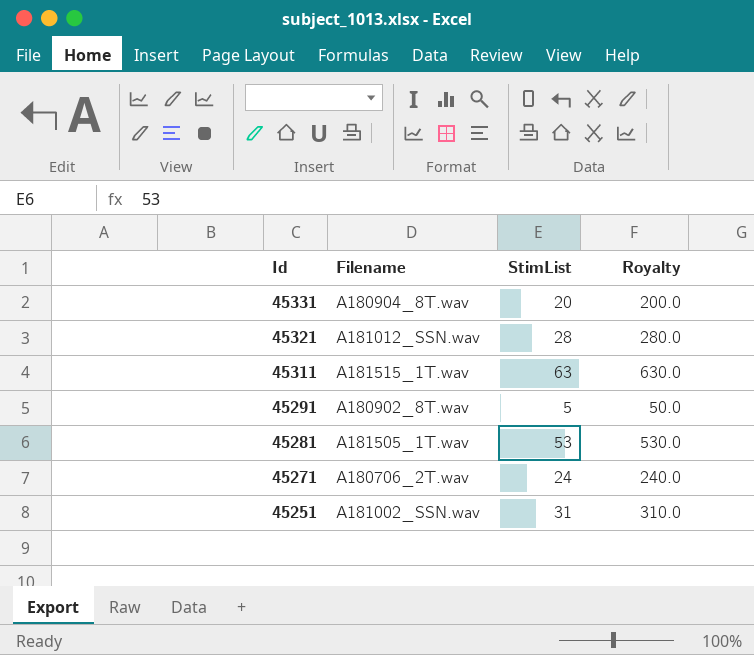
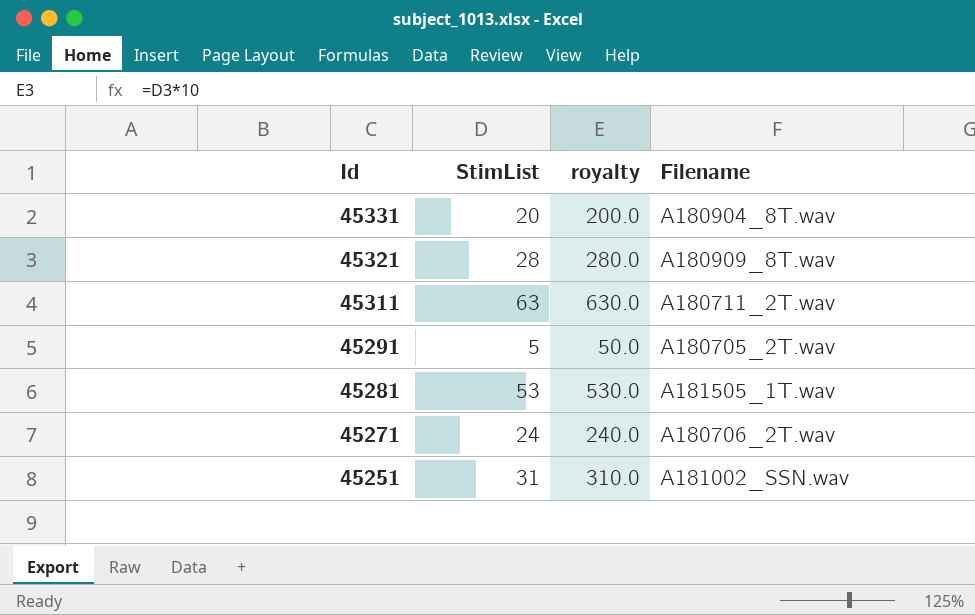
column name: Royalty -> royalty
column Filename | position: 2 -> 4
45321 | Filename: A181012_SSN.wav -> A180909_8T.wav
45311 | Filename: A181515_1T.wav -> A180711_2T.wav
45291 | Filename: A180902_8T.wav -> A180705_2T.wav

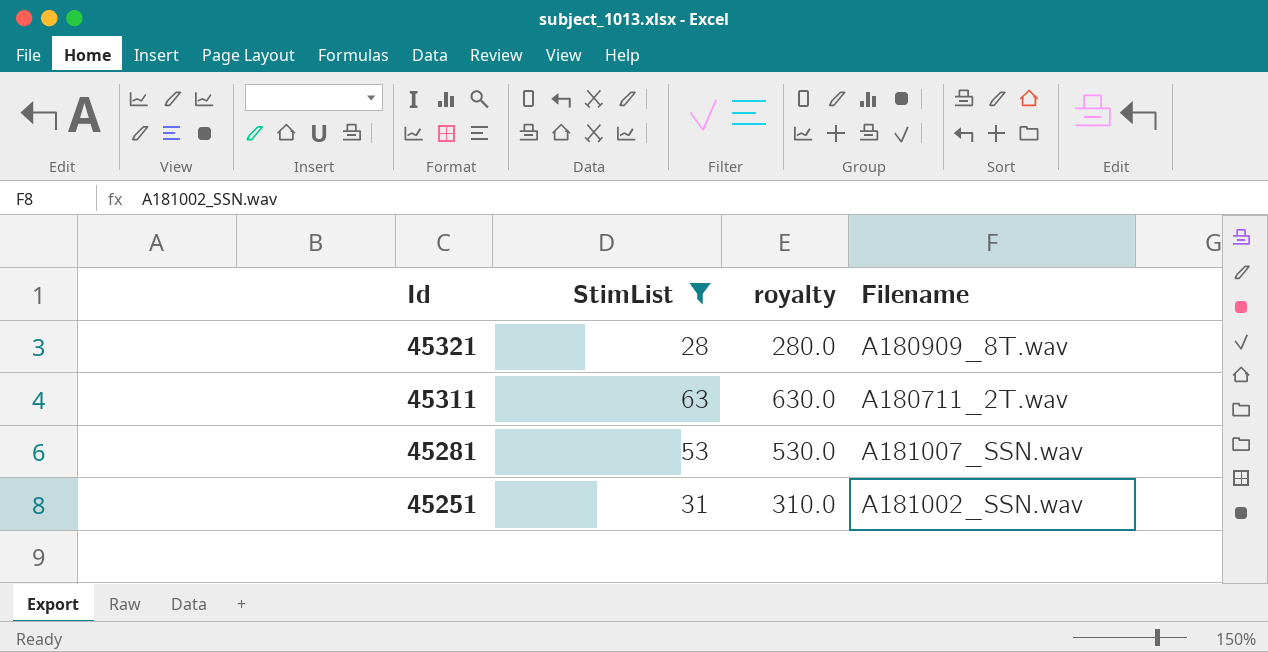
filter: none -> StimList >= 28
45281 | Filename: A181505_1T.wav -> A181007_SSN.wav

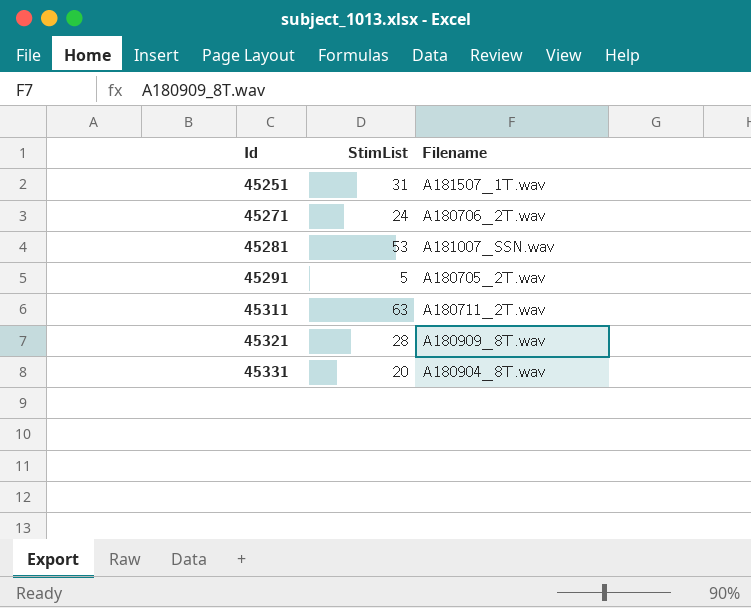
filter: StimList >= 28 -> none
row order: Id descending -> Id ascending
column royalty | formula: [StimList] * 10 -> none
45251 | Filename: A181002_SSN.wav -> A181507_1T.wav

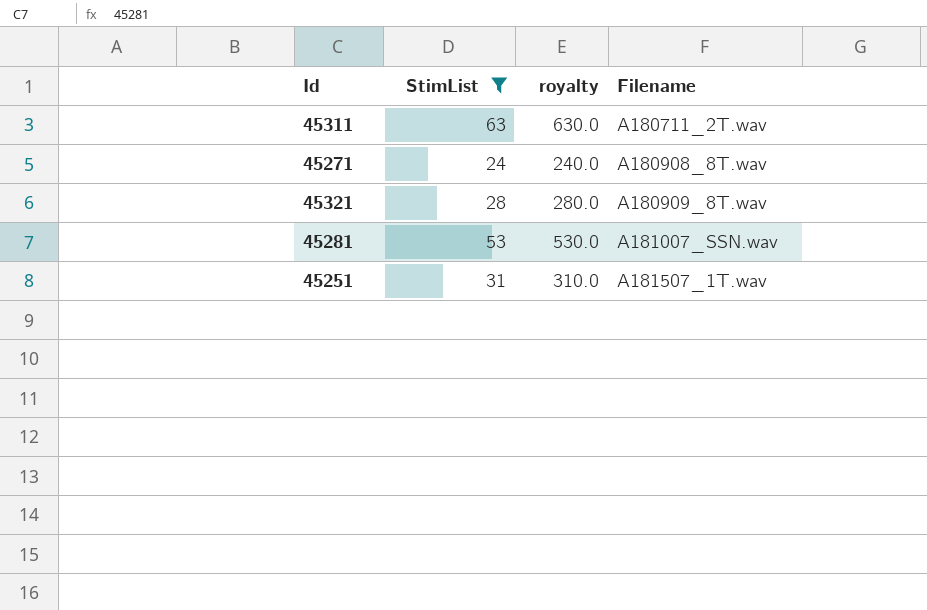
filter: none -> StimList >= 24
row order: Id ascending -> Filename ascending
column royalty | formula: none -> [StimList] * 10
45271 | Filename: A180706_2T.wav -> A180908_8T.wav

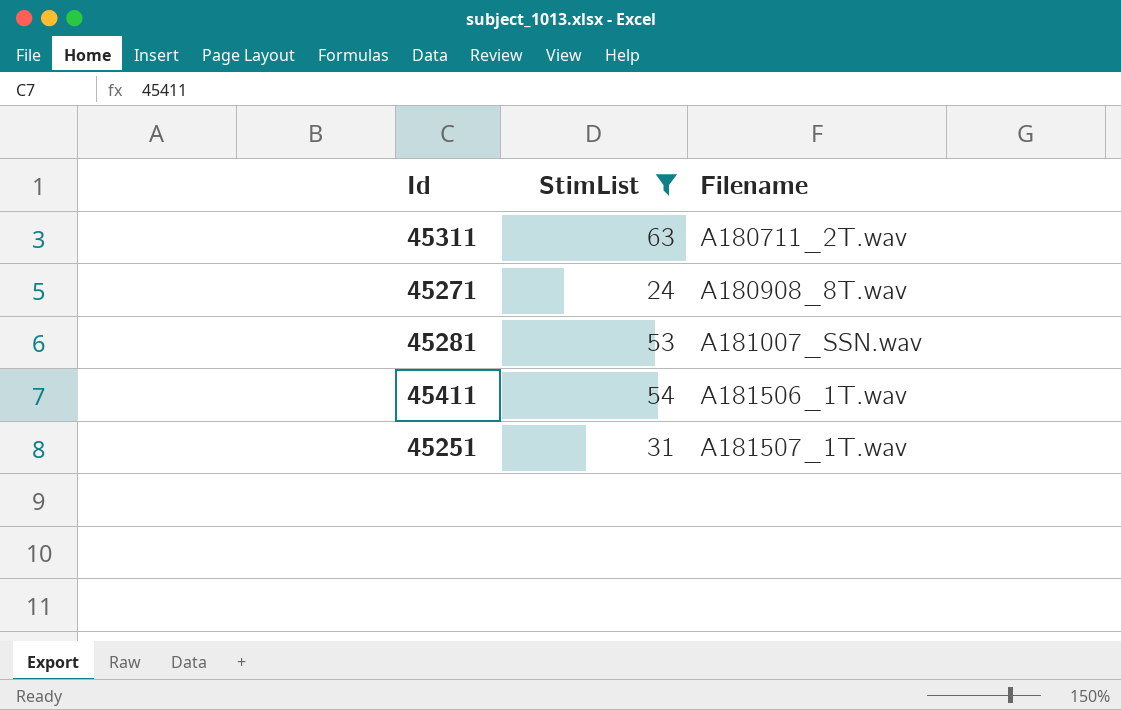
column royalty | formula: [StimList] * 10 -> none
row 45321: 28 | 280.0 | A180909_8T.wav -> none
row 45411: none -> 54 | A181506_1T.wav

